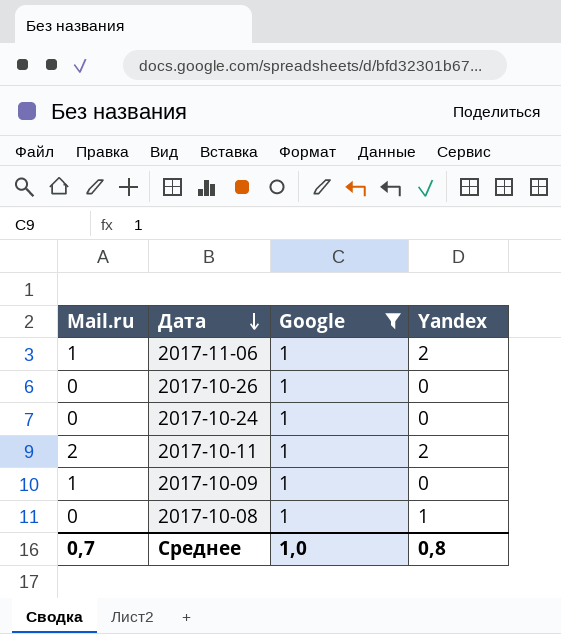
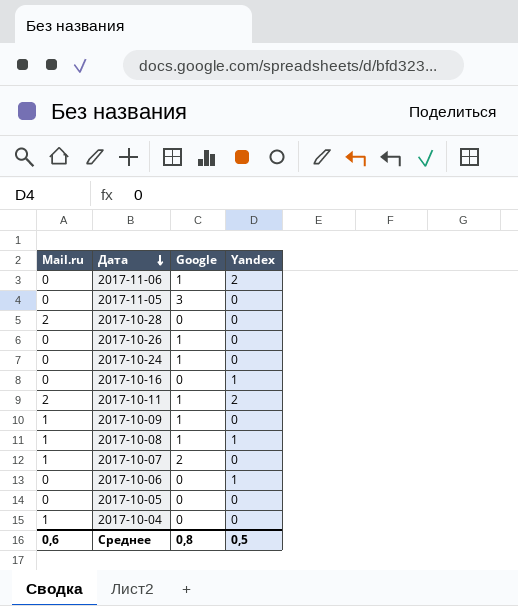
filter: Google = 1 -> none
2017-11-06 | Mail.ru: 1 -> 0
2017-10-08 | Mail.ru: 0 -> 1
Среднее | Mail.ru: 0,7 -> 0,6
Среднее | Google: 1,0 -> 0,8
Среднее | Yandex: 0,8 -> 0,5

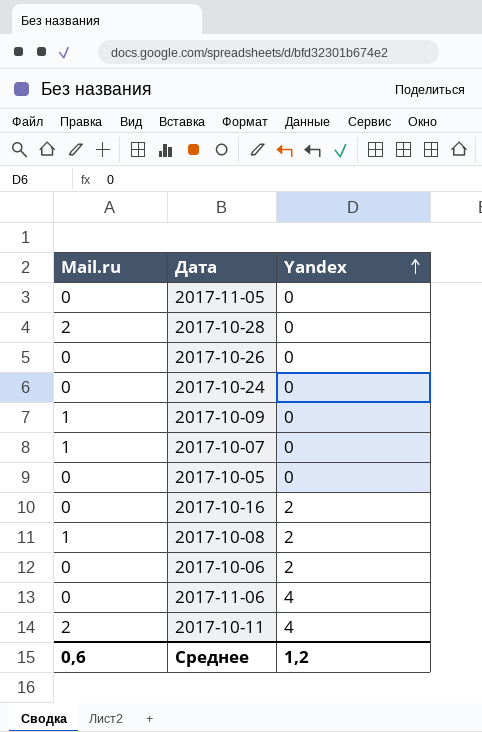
row order: Дата descending -> Yandex ascending
column Google | position: 3 -> none
row 2017-10-04: 1 | 0 | 0 -> none
2017-10-16 | Yandex: 1 -> 2
2017-10-08 | Yandex: 1 -> 2
2017-10-06 | Yandex: 1 -> 2
2017-11-06 | Yandex: 2 -> 4
2017-10-11 | Yandex: 2 -> 4
Среднее | Yandex: 0,5 -> 1,2

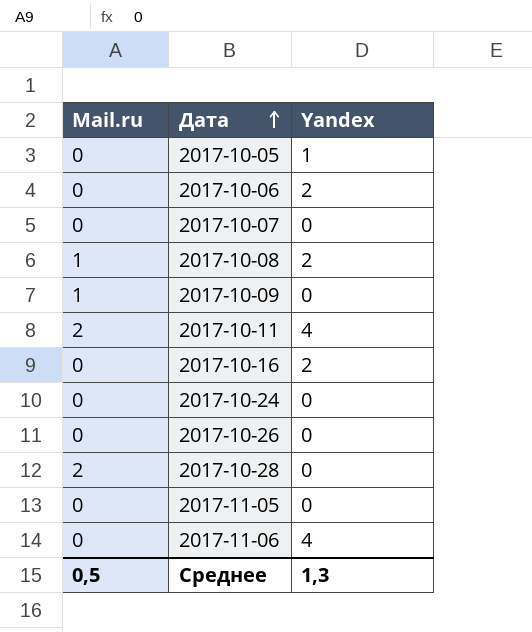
row order: Yandex ascending -> Дата ascending
2017-10-05 | Yandex: 0 -> 1
2017-10-07 | Mail.ru: 1 -> 0
Среднее | Mail.ru: 0,6 -> 0,5
Среднее | Yandex: 1,2 -> 1,3

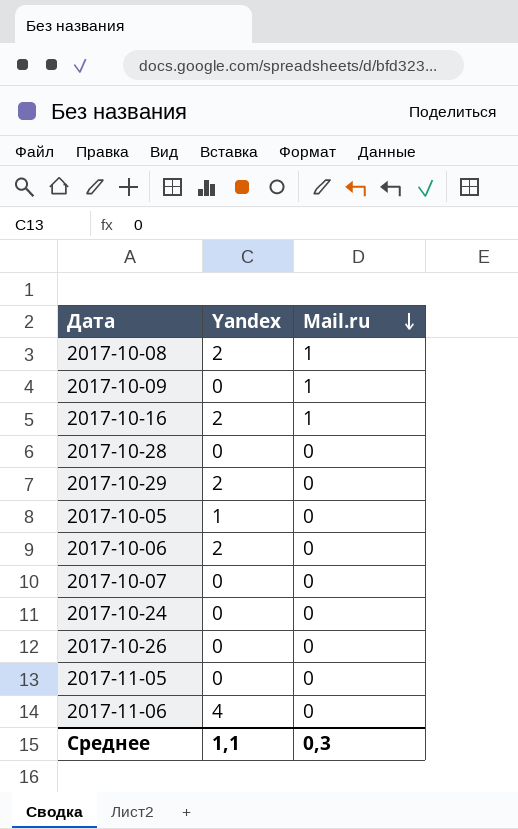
row order: Дата ascending -> Mail.ru descending
column Mail.ru | position: 1 -> 3
row 2017-10-11: 2 | 4 -> none
2017-10-16 | Mail.ru: 0 -> 1
2017-10-28 | Mail.ru: 2 -> 0
row 2017-10-29: none -> 2 | 0
Среднее | Yandex: 1,3 -> 1,1
Среднее | Mail.ru: 0,5 -> 0,3

